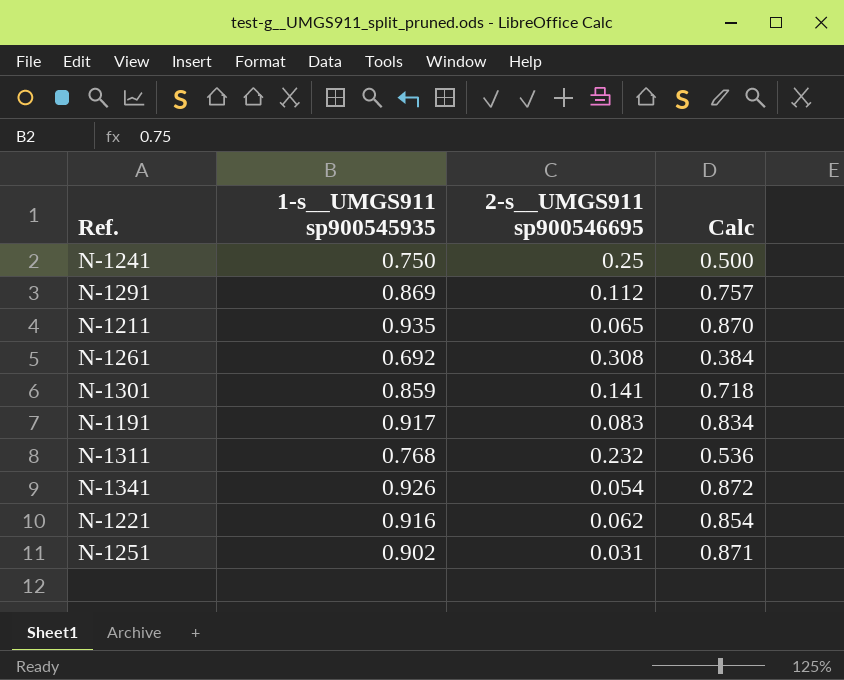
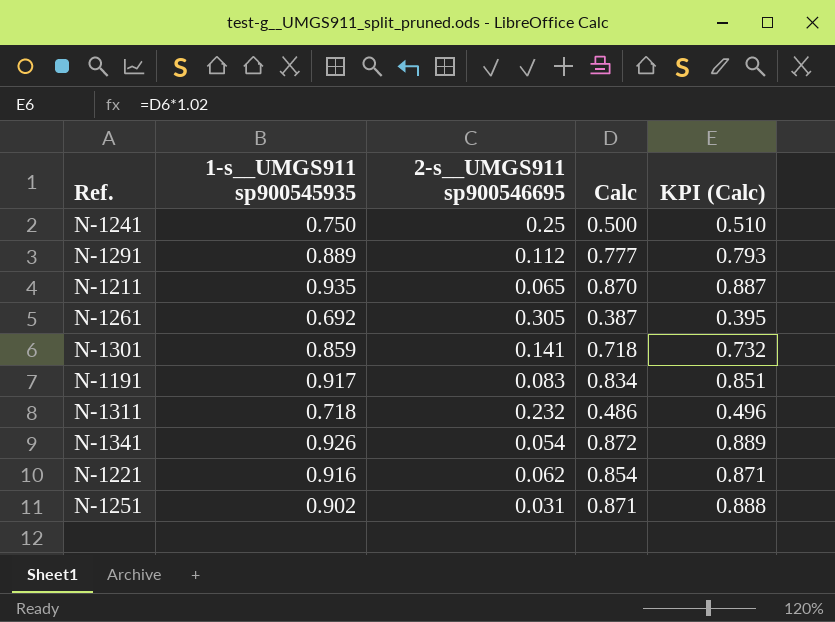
column KPI (Calc) | formula: none -> [Calc] * 1.02
N-1291 | 1-s__UMGS911 sp900545935: 0.869 -> 0.889
N-1291 | Calc: 0.757 -> 0.777
N-1261 | 2-s__UMGS911 sp900546695: 0.308 -> 0.305
N-1261 | Calc: 0.384 -> 0.387
N-1311 | 1-s__UMGS911 sp900545935: 0.768 -> 0.718
N-1311 | Calc: 0.536 -> 0.486

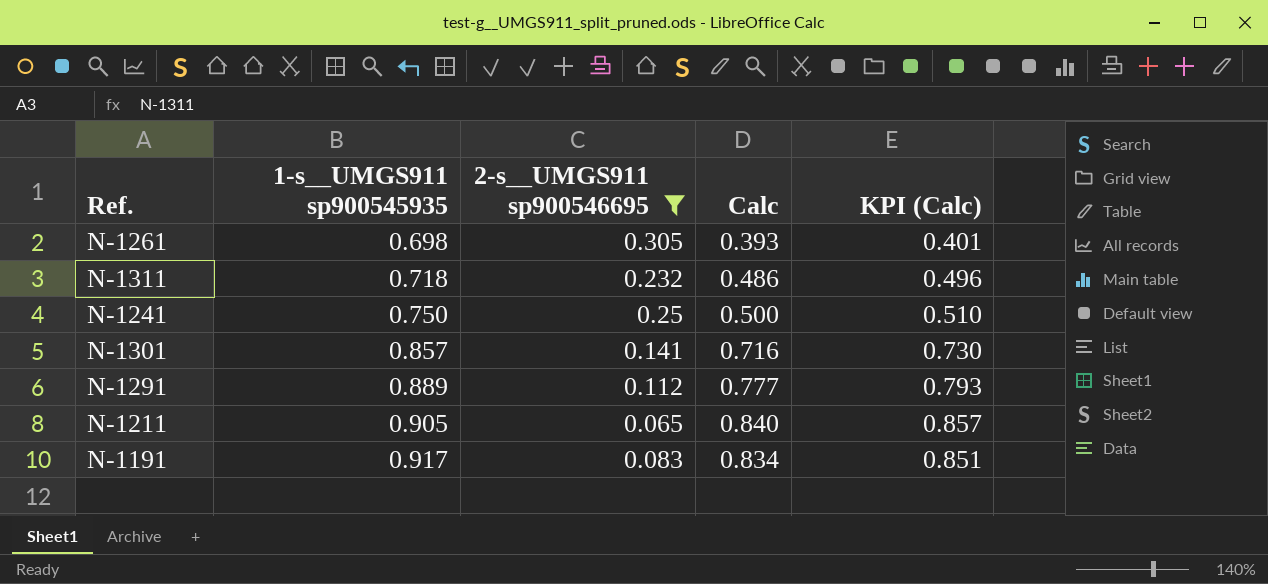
filter: none -> 2-s__UMGS911 sp900546695 >= 0.065
row order: none -> 1-s__UMGS911 sp900545935 ascending
N-1261 | 1-s__UMGS911 sp900545935: 0.692 -> 0.698
N-1261 | Calc: 0.387 -> 0.393
N-1261 | KPI (Calc): 0.395 -> 0.401
N-1301 | 1-s__UMGS911 sp900545935: 0.859 -> 0.857
N-1301 | Calc: 0.718 -> 0.716
N-1301 | KPI (Calc): 0.732 -> 0.730
N-1211 | 1-s__UMGS911 sp900545935: 0.935 -> 0.905
N-1211 | Calc: 0.870 -> 0.840
N-1211 | KPI (Calc): 0.887 -> 0.857

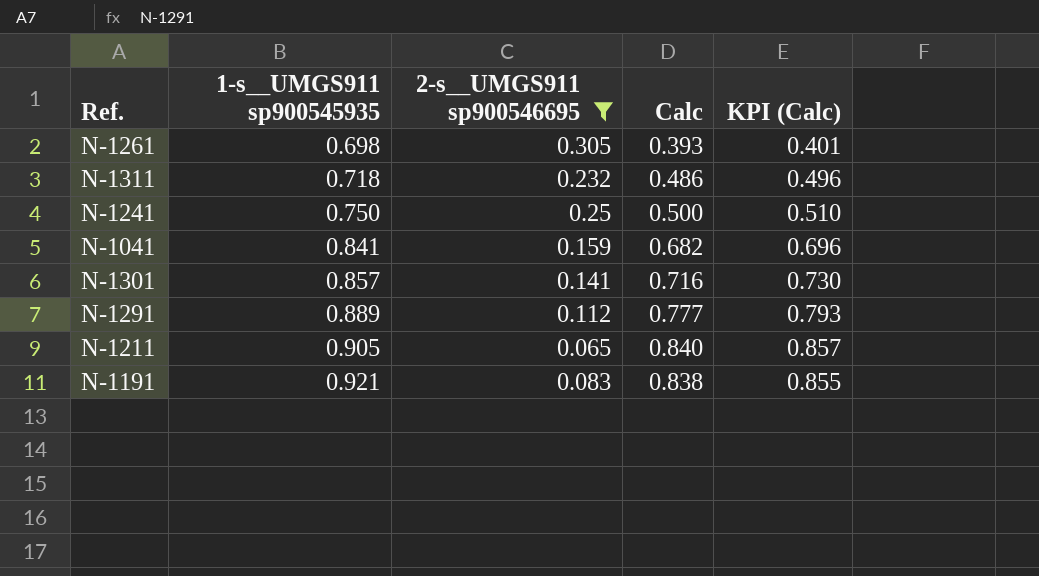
row N-1041: none -> 0.841 | 0.159 | 0.682 | 0.696
N-1191 | 1-s__UMGS911 sp900545935: 0.917 -> 0.921
N-1191 | Calc: 0.834 -> 0.838
N-1191 | KPI (Calc): 0.851 -> 0.855

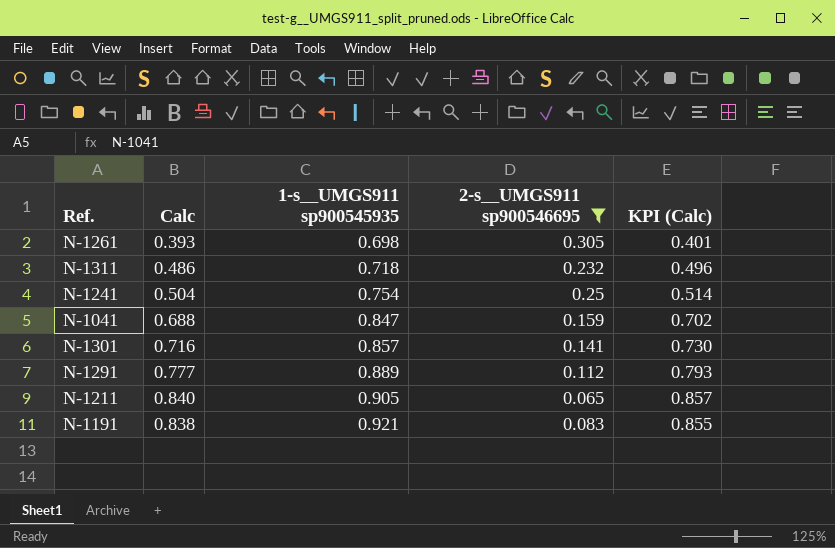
column Calc | position: 4 -> 2
N-1241 | Calc: 0.500 -> 0.504
N-1241 | 1-s__UMGS911 sp900545935: 0.750 -> 0.754
N-1241 | KPI (Calc): 0.510 -> 0.514
N-1041 | Calc: 0.682 -> 0.688
N-1041 | 1-s__UMGS911 sp900545935: 0.841 -> 0.847
N-1041 | KPI (Calc): 0.696 -> 0.702

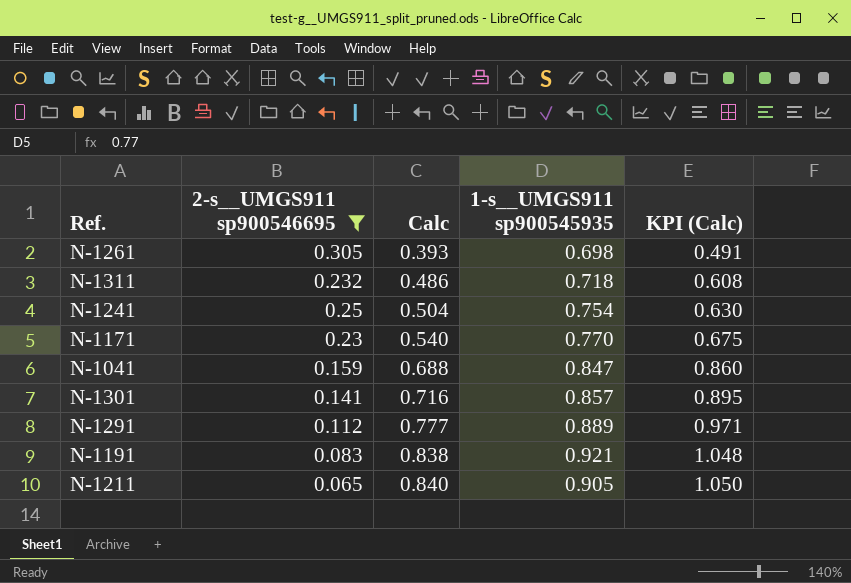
row order: 1-s__UMGS911 sp900545935 ascending -> Calc ascending
column 2-s__UMGS911 sp900546695 | position: 4 -> 2
column KPI (Calc) | formula: [Calc] * 1.02 -> [Calc] * 1.25
row N-1171: none -> 0.23 | 0.540 | 0.770 | 0.675

